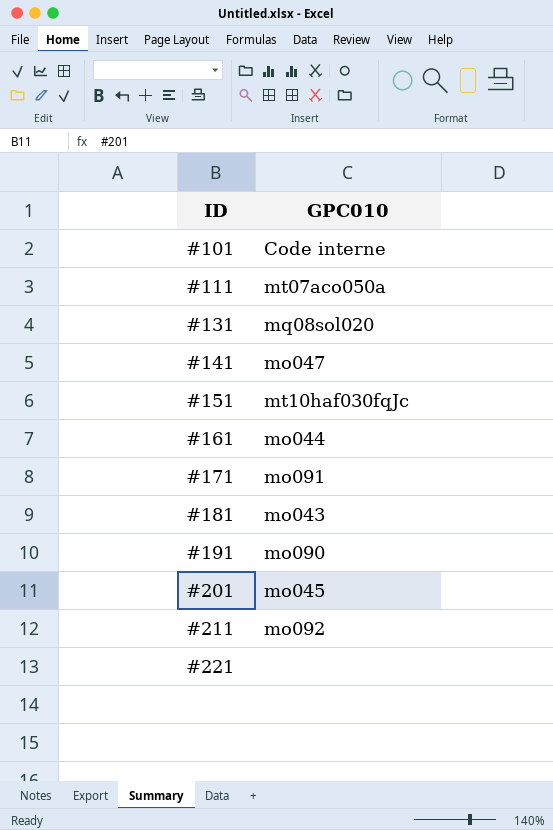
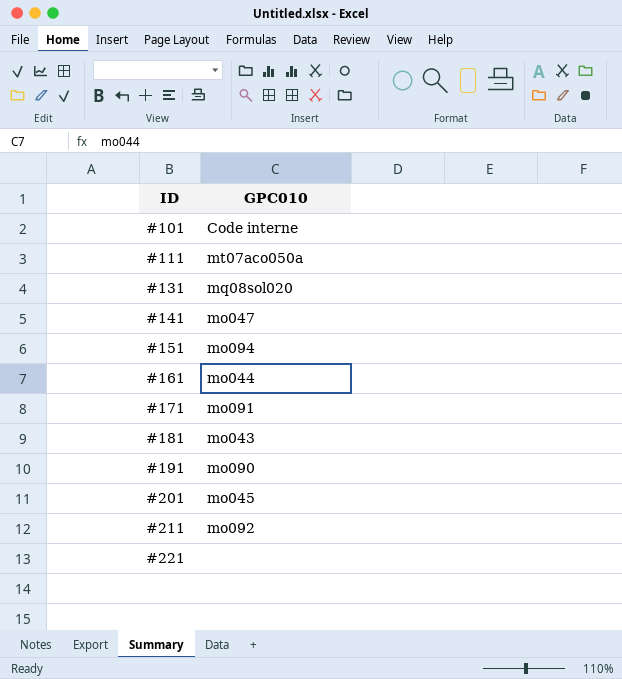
#151 | GPC010: mt10haf030fqJc -> mo094

